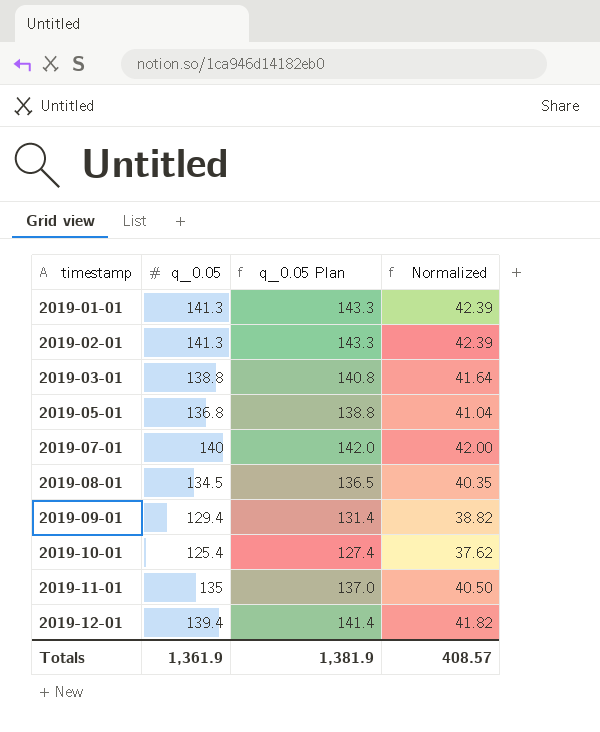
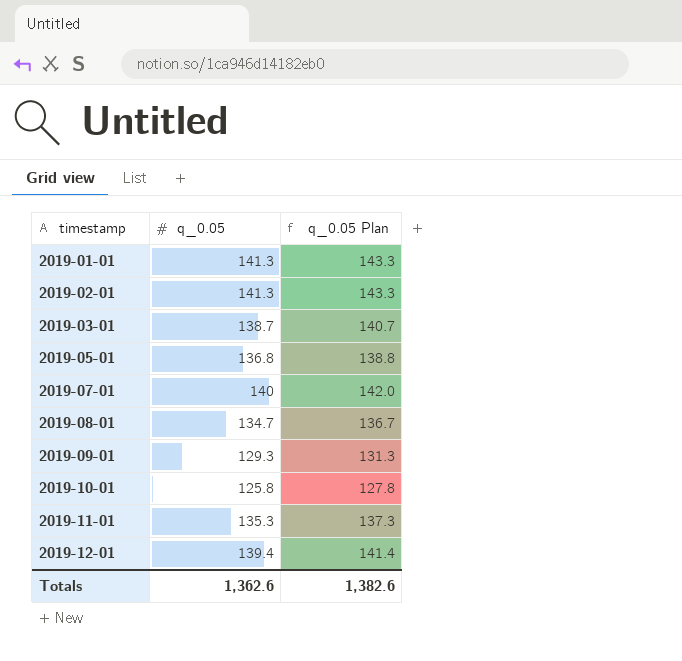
column Normalized | formula: [q_0.05] * 0.3 -> none
2019-03-01 | q_0.05: 138.8 -> 138.7
2019-03-01 | q_0.05 Plan: 140.8 -> 140.7
2019-08-01 | q_0.05: 134.5 -> 134.7
2019-08-01 | q_0.05 Plan: 136.5 -> 136.7
2019-09-01 | q_0.05: 129.4 -> 129.3
2019-09-01 | q_0.05 Plan: 131.4 -> 131.3
2019-10-01 | q_0.05: 125.4 -> 125.8
2019-10-01 | q_0.05 Plan: 127.4 -> 127.8
2019-11-01 | q_0.05: 135 -> 135.3
2019-11-01 | q_0.05 Plan: 137.0 -> 137.3
Totals | q_0.05: 1,361.9 -> 1,362.6
Totals | q_0.05 Plan: 1,381.9 -> 1,382.6

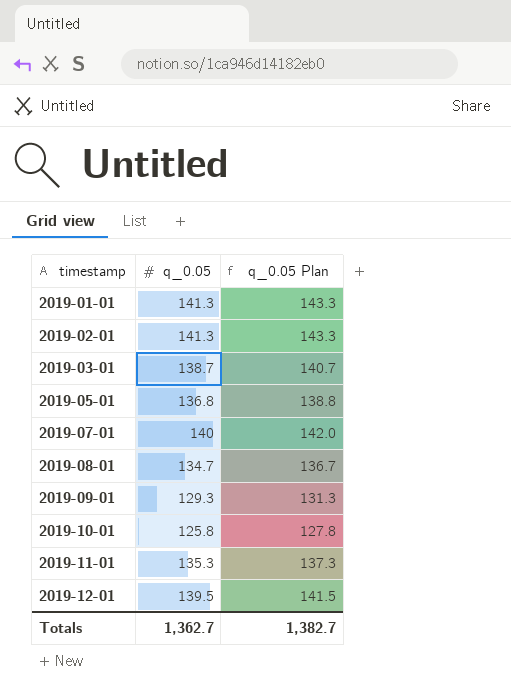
2019-12-01 | q_0.05: 139.4 -> 139.5
2019-12-01 | q_0.05 Plan: 141.4 -> 141.5
Totals | q_0.05: 1,362.6 -> 1,362.7
Totals | q_0.05 Plan: 1,382.6 -> 1,382.7

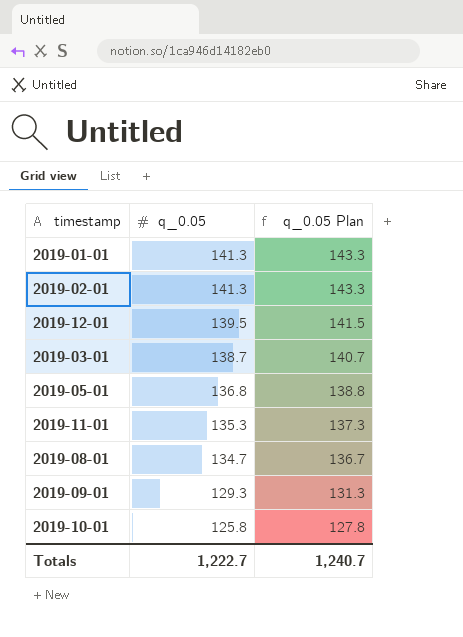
row order: timestamp ascending -> q_0.05 descending
row 2019-07-01: 140 | 142.0 -> none
Totals | q_0.05: 1,362.7 -> 1,222.7
Totals | q_0.05 Plan: 1,382.7 -> 1,240.7

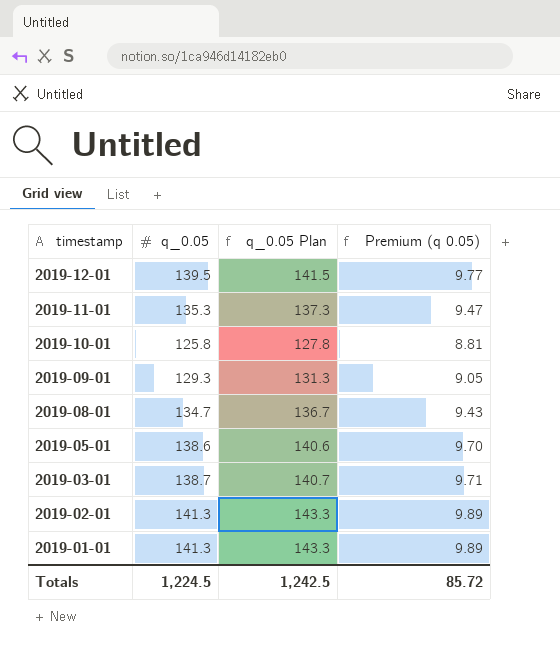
row order: q_0.05 descending -> timestamp descending
column Premium (q 0.05) | formula: none -> [q_0.05] * 0.07
2019-05-01 | q_0.05: 136.8 -> 138.6
2019-05-01 | q_0.05 Plan: 138.8 -> 140.6
Totals | q_0.05: 1,222.7 -> 1,224.5
Totals | q_0.05 Plan: 1,240.7 -> 1,242.5

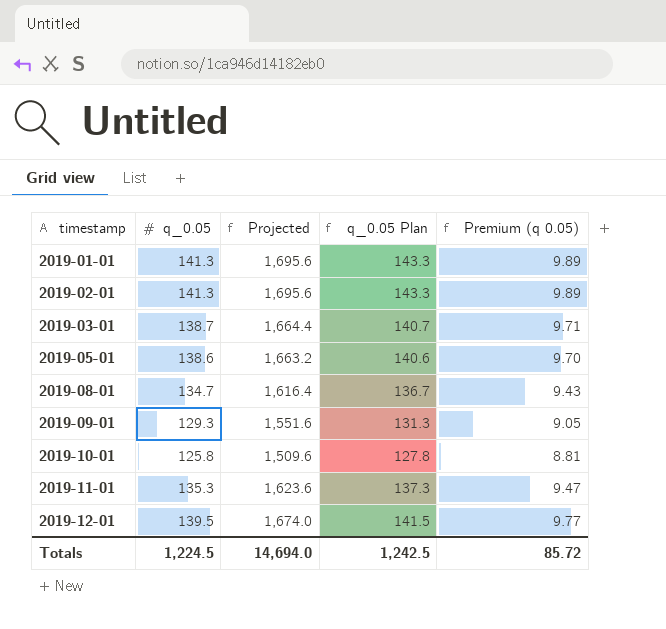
row order: timestamp descending -> timestamp ascending
column Projected | formula: none -> [q_0.05] * 12

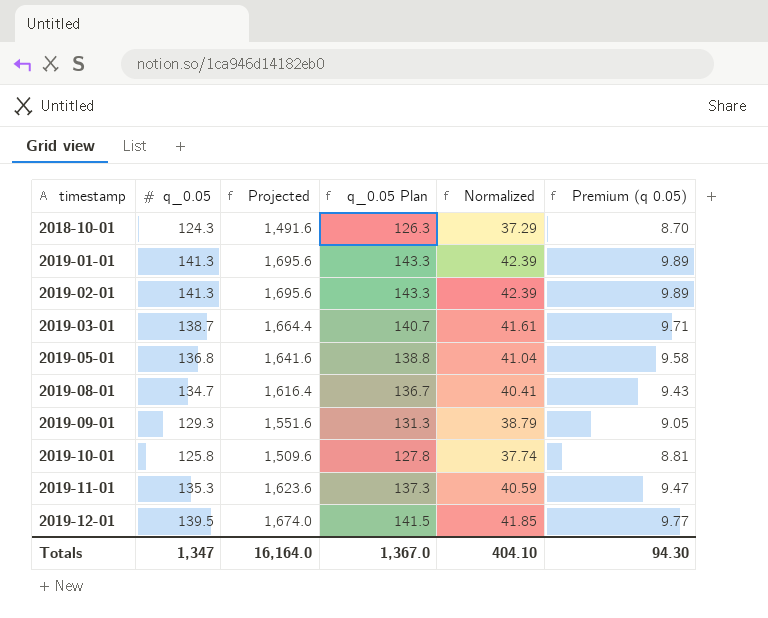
column Normalized | formula: none -> [q_0.05] * 0.3
row 2018-10-01: none -> 124.3 | 1,491.6 | 126.3 | 37.29 | 8.70
2019-05-01 | q_0.05: 138.6 -> 136.8
2019-05-01 | Projected: 1,663.2 -> 1,641.6
2019-05-01 | q_0.05 Plan: 140.6 -> 138.8
2019-05-01 | Premium (q 0.05): 9.70 -> 9.58
Totals | q_0.05: 1,224.5 -> 1,347
Totals | Projected: 14,694.0 -> 16,164.0
Totals | q_0.05 Plan: 1,242.5 -> 1,367.0
Totals | Premium (q 0.05): 85.72 -> 94.30

